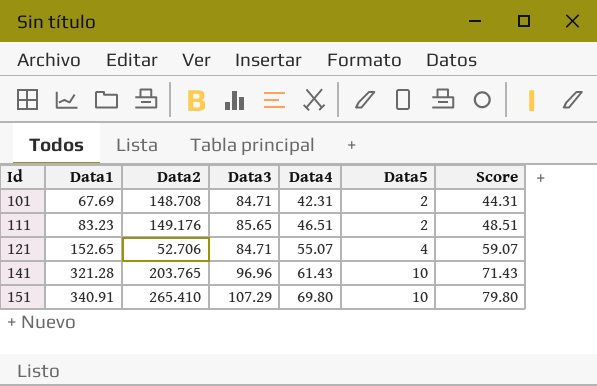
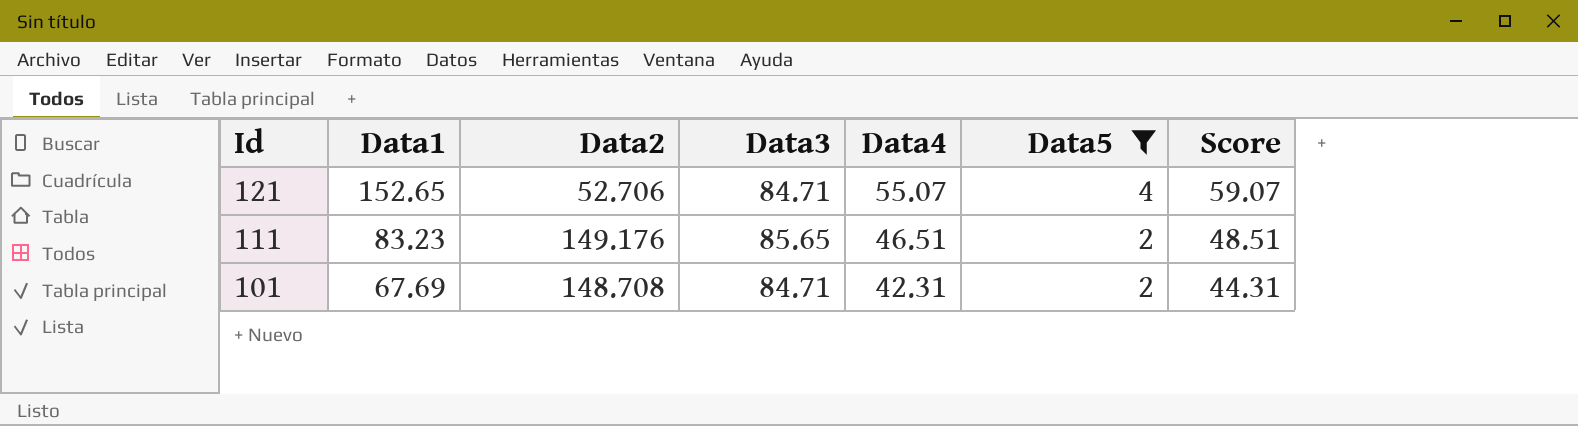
filter: none -> Data5 != 10
row order: Id ascending -> Id descending

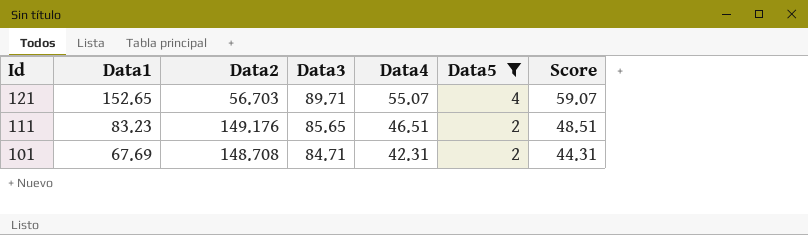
121 | Data2: 52.706 -> 56.703
121 | Data3: 84.71 -> 89.71

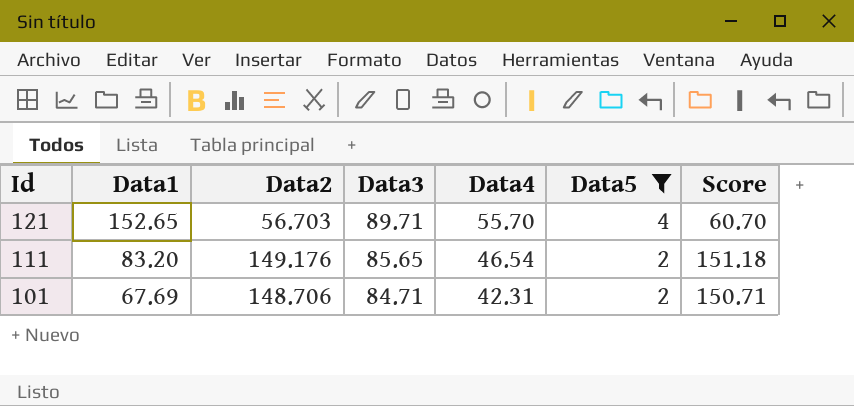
column Score | formula: [Data4] + [Data5] -> [Data2] + [Data5]
121 | Data4: 55.07 -> 55.70
111 | Data1: 83.23 -> 83.20
111 | Data4: 46.51 -> 46.54
101 | Data2: 148.708 -> 148.706

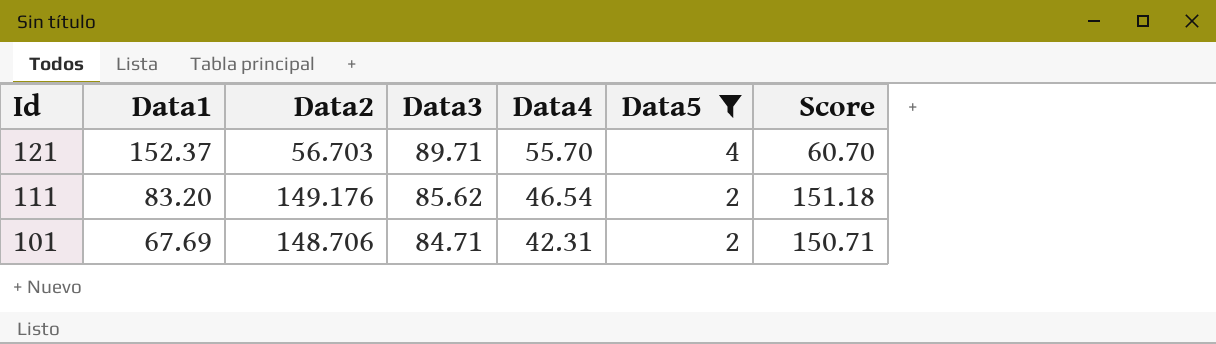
121 | Data1: 152.65 -> 152.37
111 | Data3: 85.65 -> 85.62

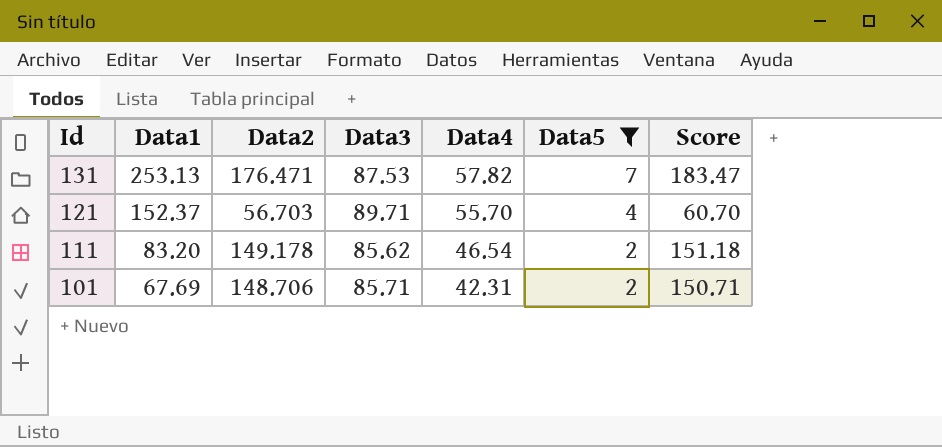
row 131: none -> 253.13 | 176.471 | 87.53 | 57.82 | 7 | 183.47
111 | Data2: 149.176 -> 149.178
101 | Data3: 84.71 -> 85.71

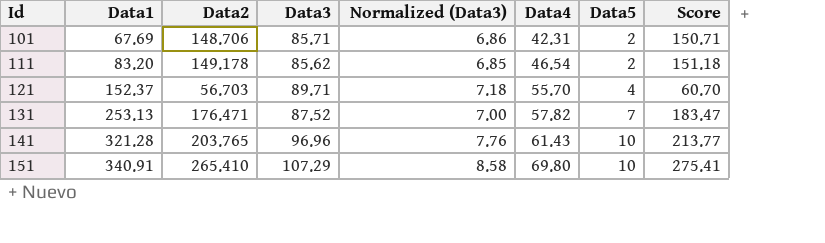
filter: Data5 != 10 -> none
row order: Id descending -> Id ascending
column Normalized (Data3) | formula: none -> [Data3] * 0.08
131 | Data3: 87.53 -> 87.52

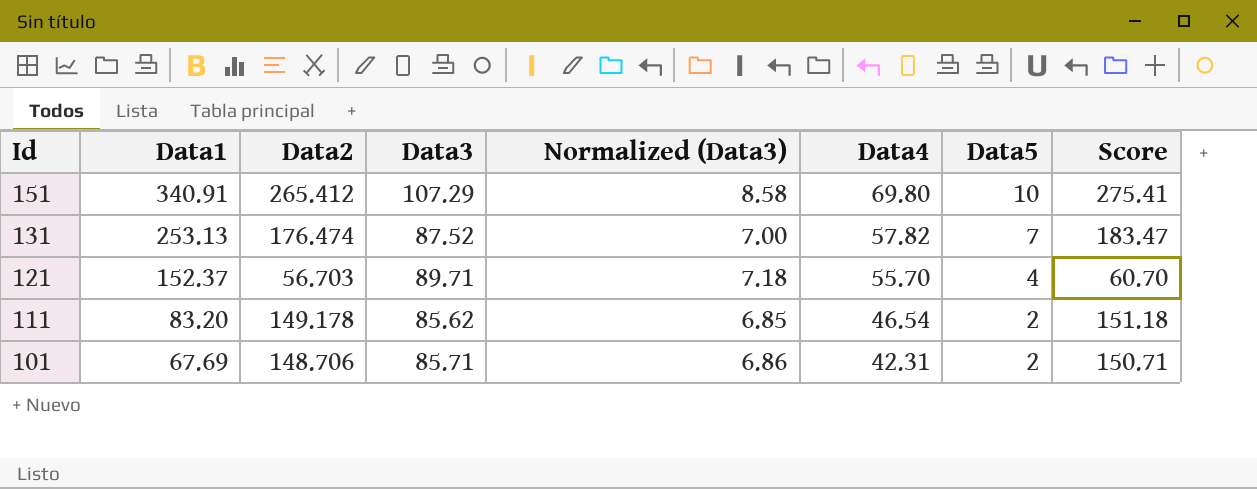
row order: Id ascending -> Id descending
row 141: 321.28 | 203.765 | 96.96 | 7.76 | 61.43 | 10 | 213.77 -> none
151 | Data2: 265.410 -> 265.412
131 | Data2: 176.471 -> 176.474

